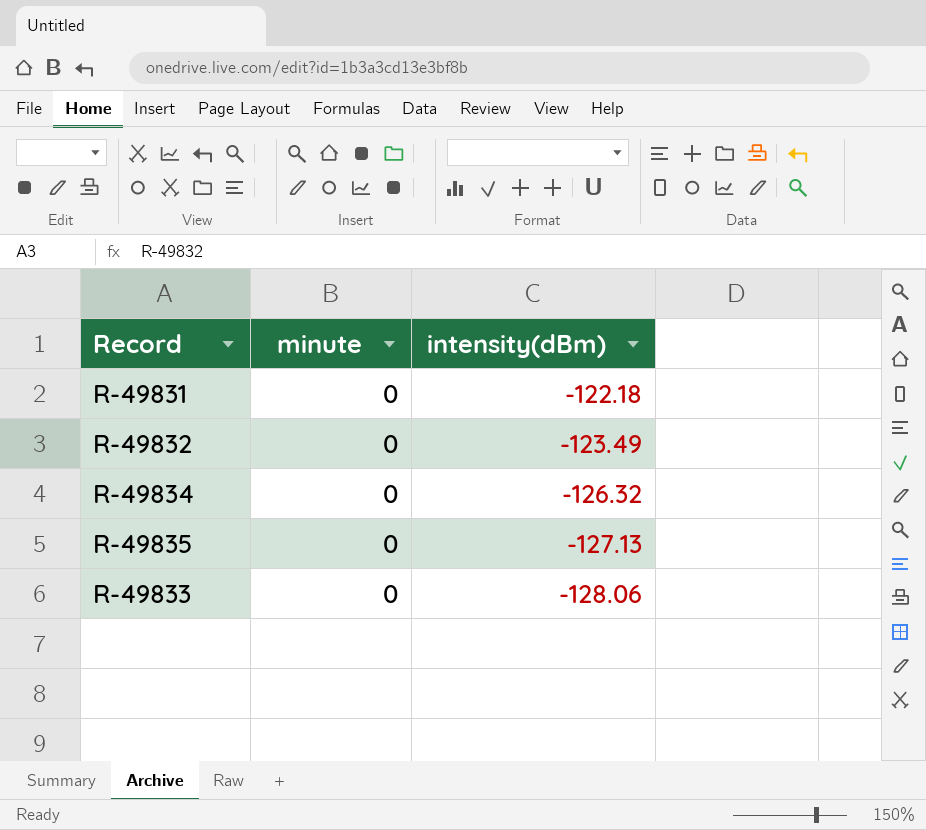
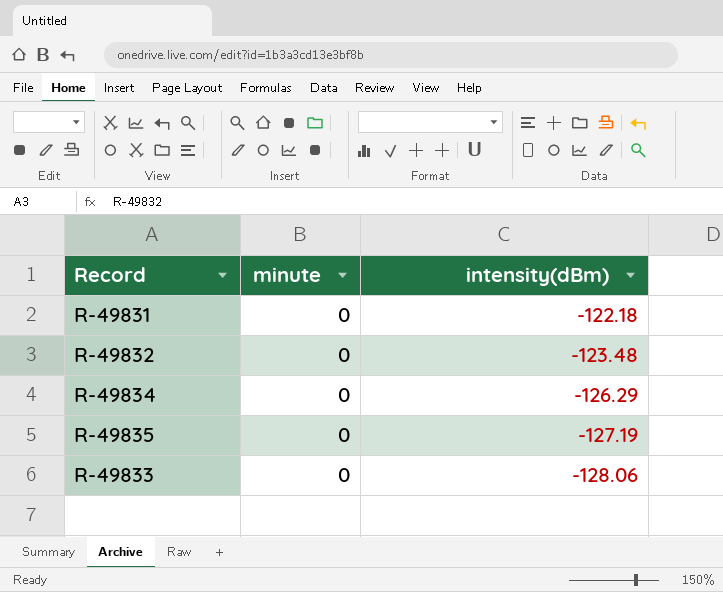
R-49832 | intensity(dBm): -123.49 -> -123.48
R-49834 | intensity(dBm): -126.32 -> -126.29
R-49835 | intensity(dBm): -127.13 -> -127.19

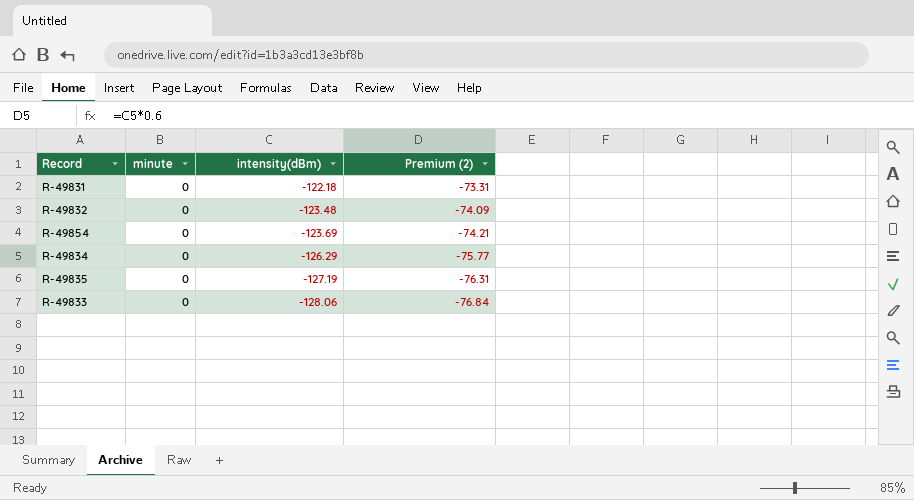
column Premium (2) | formula: none -> [intensity(dBm)] * 0.6
row R-49854: none -> 0 | -123.69 | -74.21

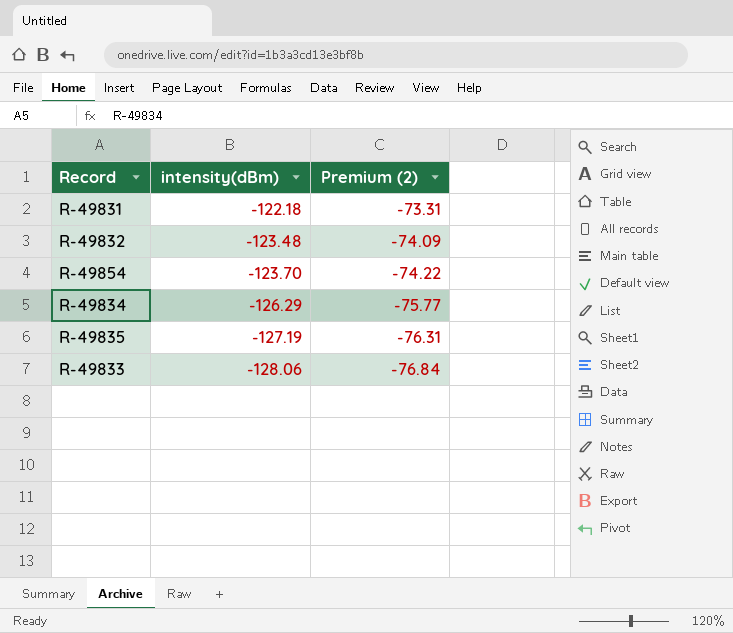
column minute | position: 2 -> none
R-49854 | intensity(dBm): -123.69 -> -123.70
R-49854 | Premium (2): -74.21 -> -74.22

